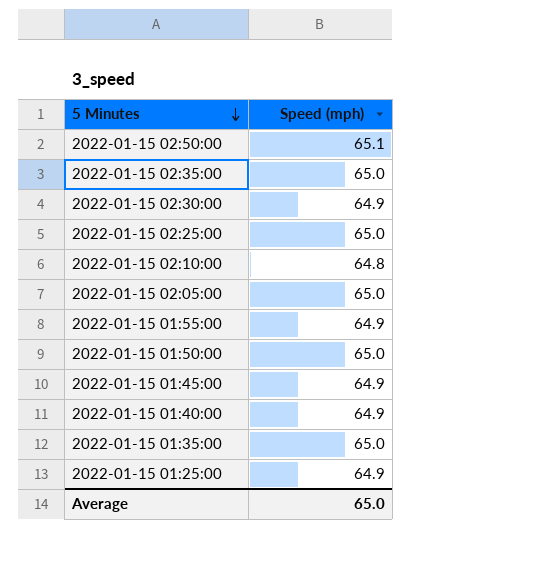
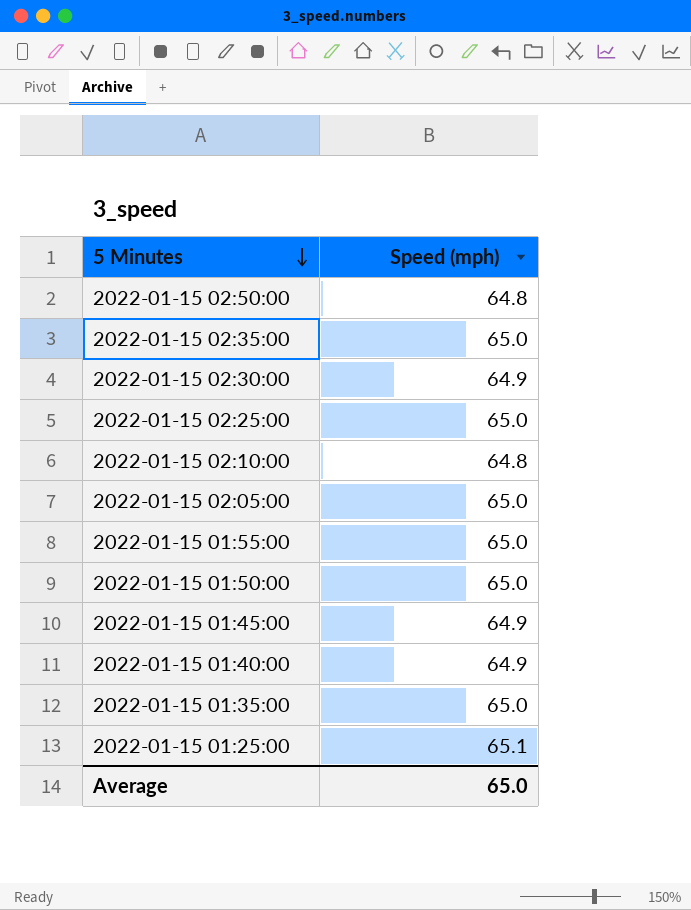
2022-01-15 02:50:00 | Speed (mph): 65.1 -> 64.8
2022-01-15 01:55:00 | Speed (mph): 64.9 -> 65.0
2022-01-15 01:25:00 | Speed (mph): 64.9 -> 65.1

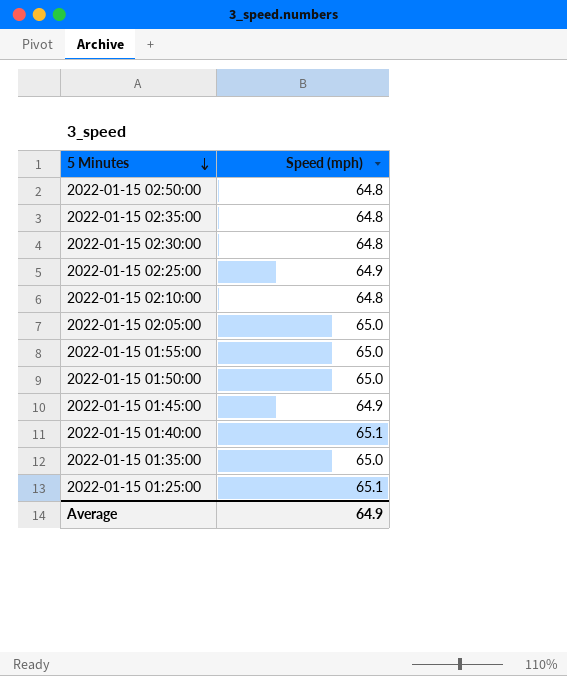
2022-01-15 02:35:00 | Speed (mph): 65.0 -> 64.8
2022-01-15 02:30:00 | Speed (mph): 64.9 -> 64.8
2022-01-15 02:25:00 | Speed (mph): 65.0 -> 64.9
2022-01-15 01:40:00 | Speed (mph): 64.9 -> 65.1
Average | Speed (mph): 65.0 -> 64.9

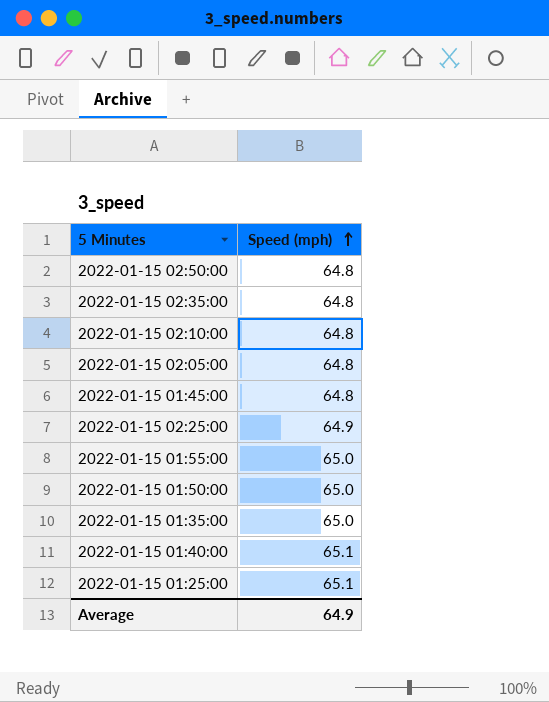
row order: 5 Minutes descending -> Speed (mph) ascending
row 2022-01-15 02:30:00: 64.8 -> none
2022-01-15 02:05:00 | Speed (mph): 65.0 -> 64.8
2022-01-15 01:45:00 | Speed (mph): 64.9 -> 64.8

